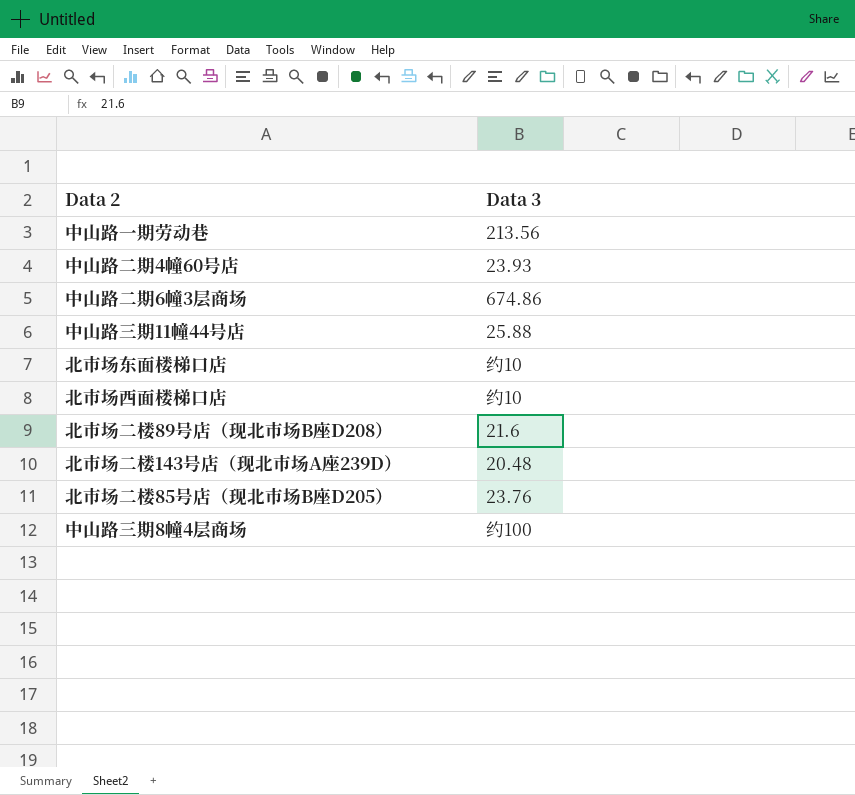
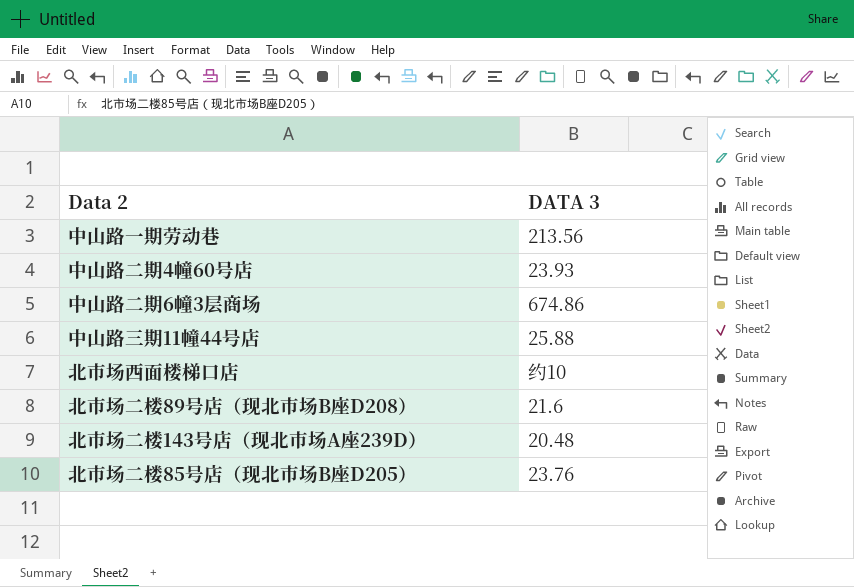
column name: Data 3 -> DATA 3
row 北市场东面楼梯口店: 约10 -> none
row 中山路三期8幢4层商场: 约100 -> none

